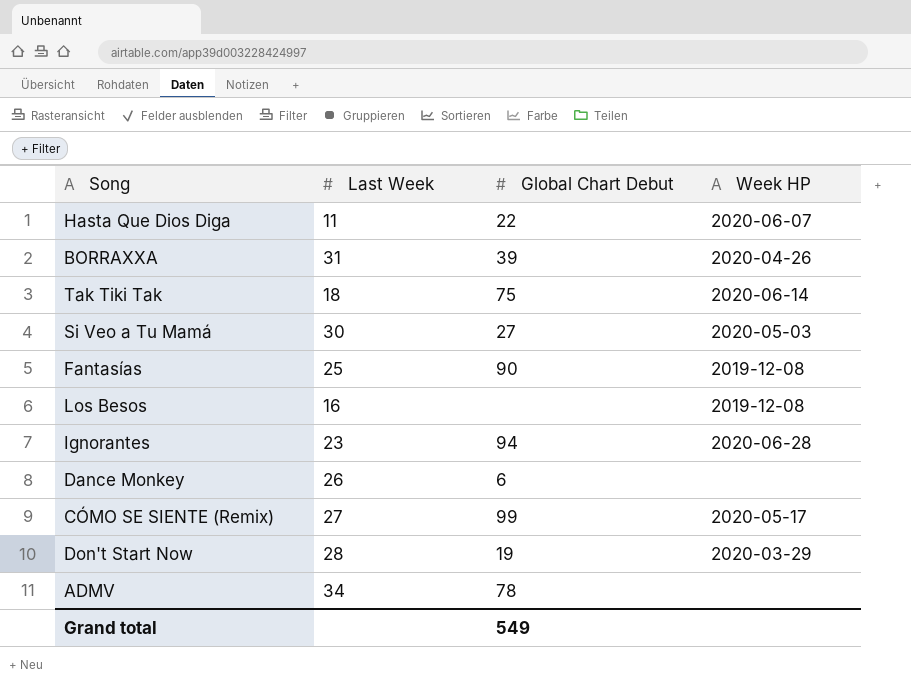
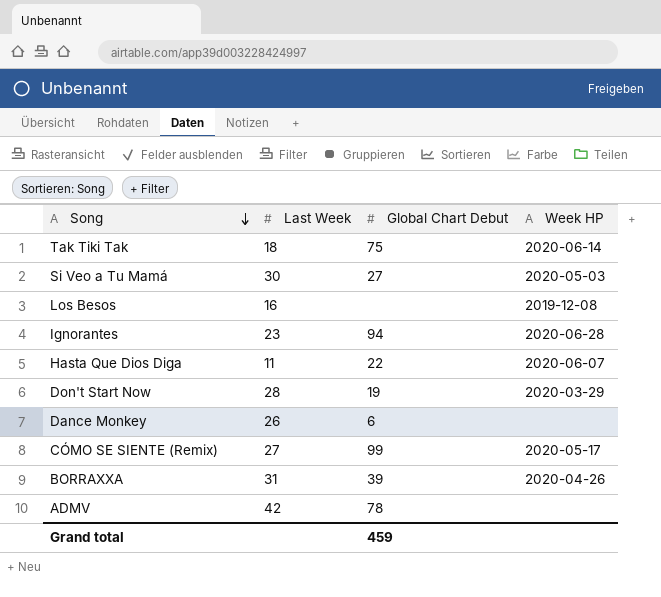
row order: none -> Song descending
row Fantasías: 25 | 90 | 2019-12-08 -> none
ADMV | Last Week: 34 -> 42
Grand total | Global Chart Debut: 549 -> 459

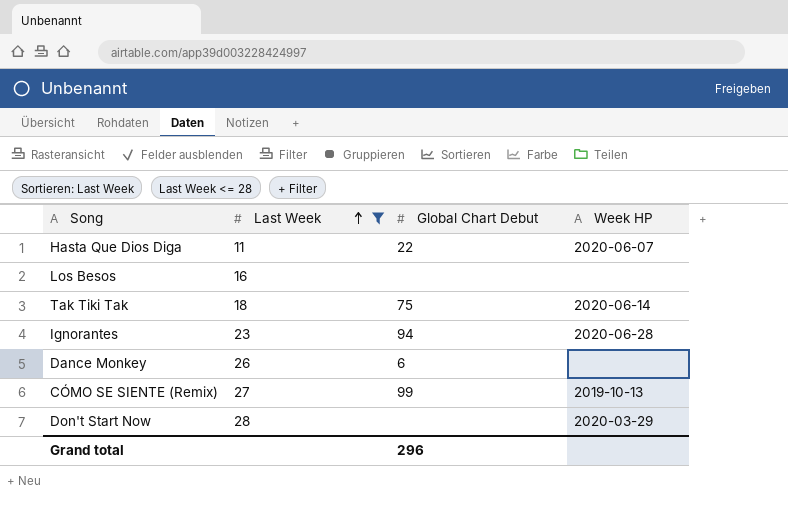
filter: none -> Last Week <= 28
row order: Song descending -> Last Week ascending
Los Besos | Week HP: 2019-12-08 -> none
CÓMO SE SIENTE (Remix) | Week HP: 2020-05-17 -> 2019-10-13
Don't Start Now | Global Chart Debut: 19 -> none
Grand total | Global Chart Debut: 459 -> 296

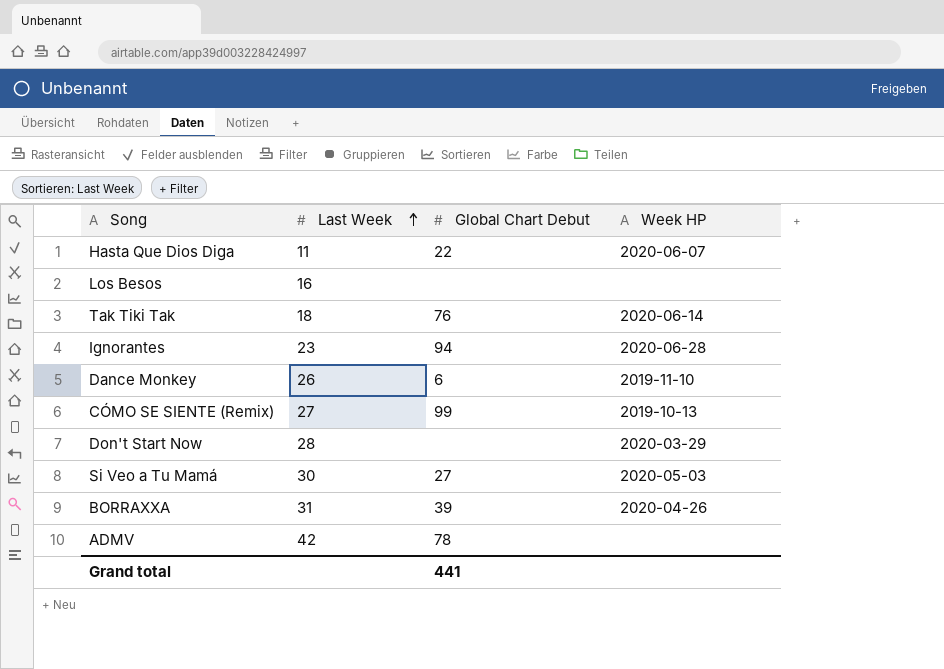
filter: Last Week <= 28 -> none
Tak Tiki Tak | Global Chart Debut: 75 -> 76
Dance Monkey | Week HP: none -> 2019-11-10
Grand total | Global Chart Debut: 296 -> 441

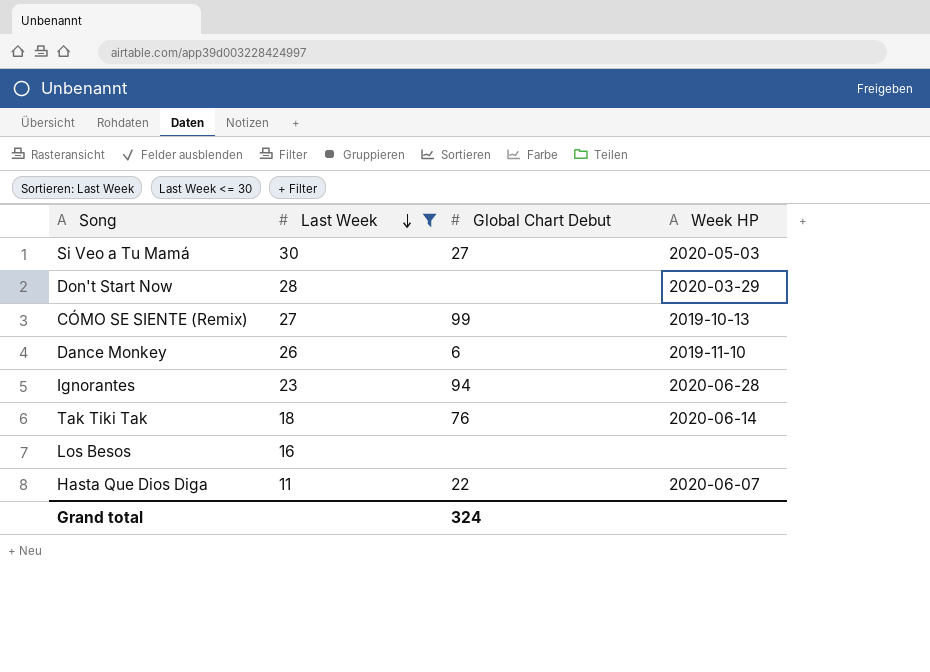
filter: none -> Last Week <= 30
row order: Last Week ascending -> Last Week descending
Grand total | Global Chart Debut: 441 -> 324

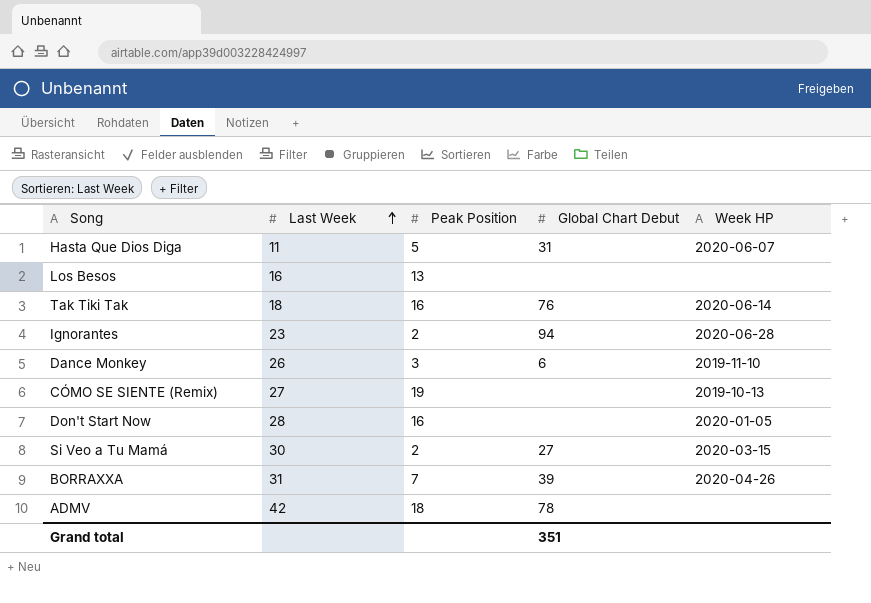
filter: Last Week <= 30 -> none
row order: Last Week descending -> Last Week ascending
column Peak Position | position: none -> 3
Hasta Que Dios Diga | Global Chart Debut: 22 -> 31
CÓMO SE SIENTE (Remix) | Global Chart Debut: 99 -> none
Don't Start Now | Week HP: 2020-03-29 -> 2020-01-05
Si Veo a Tu Mamá | Week HP: 2020-05-03 -> 2020-03-15
Grand total | Global Chart Debut: 324 -> 351

